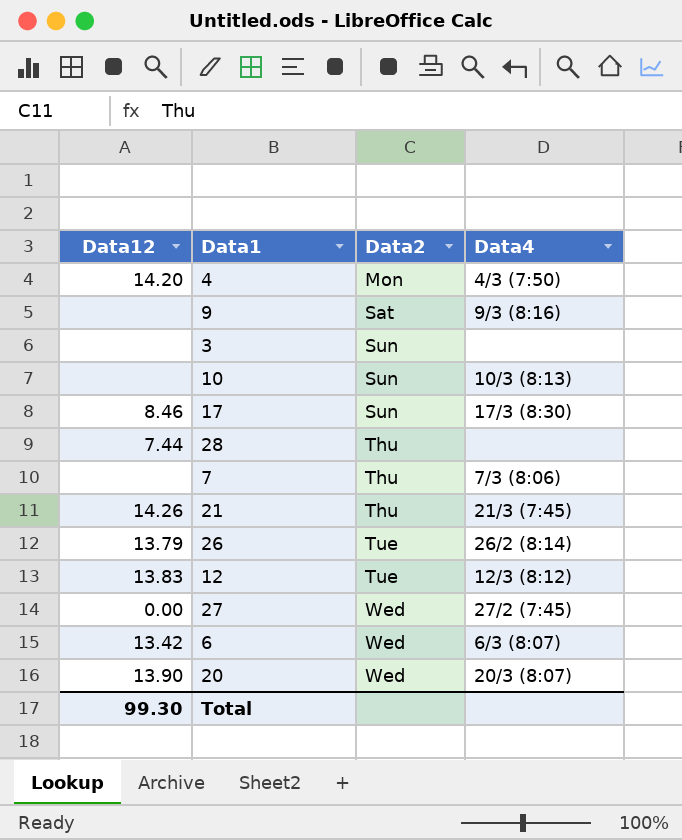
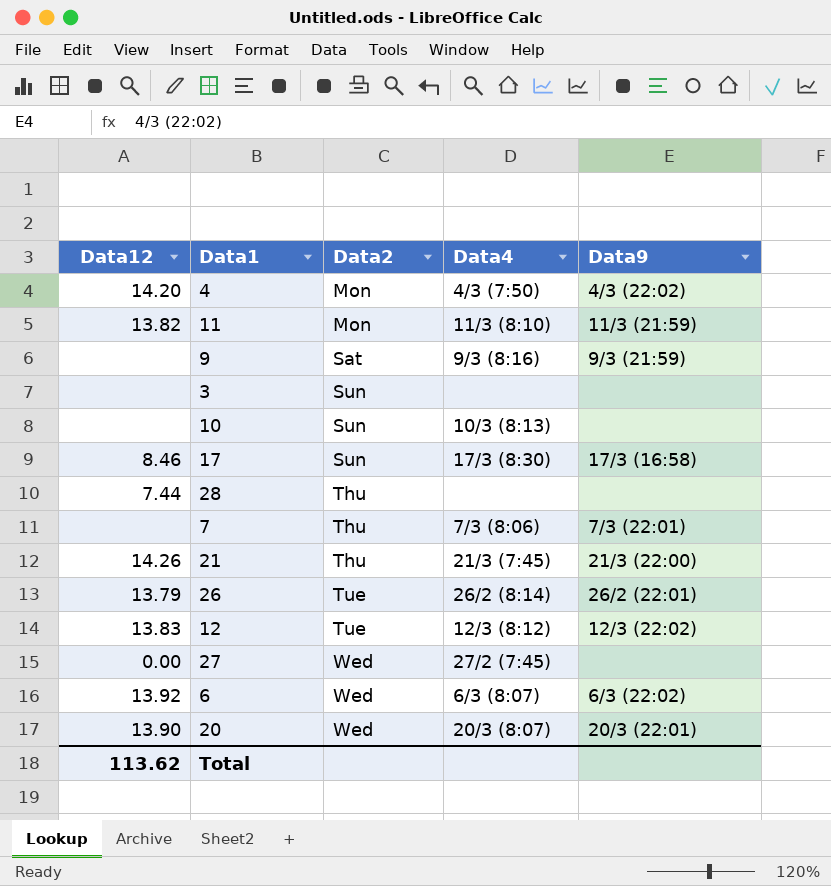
column Data9 | position: none -> 5
row 11: none -> 13.82 | Mon | 11/3 (8:10) | 11/3 (21:59)
6 | Data12: 13.42 -> 13.92
Total | Data12: 99.30 -> 113.62

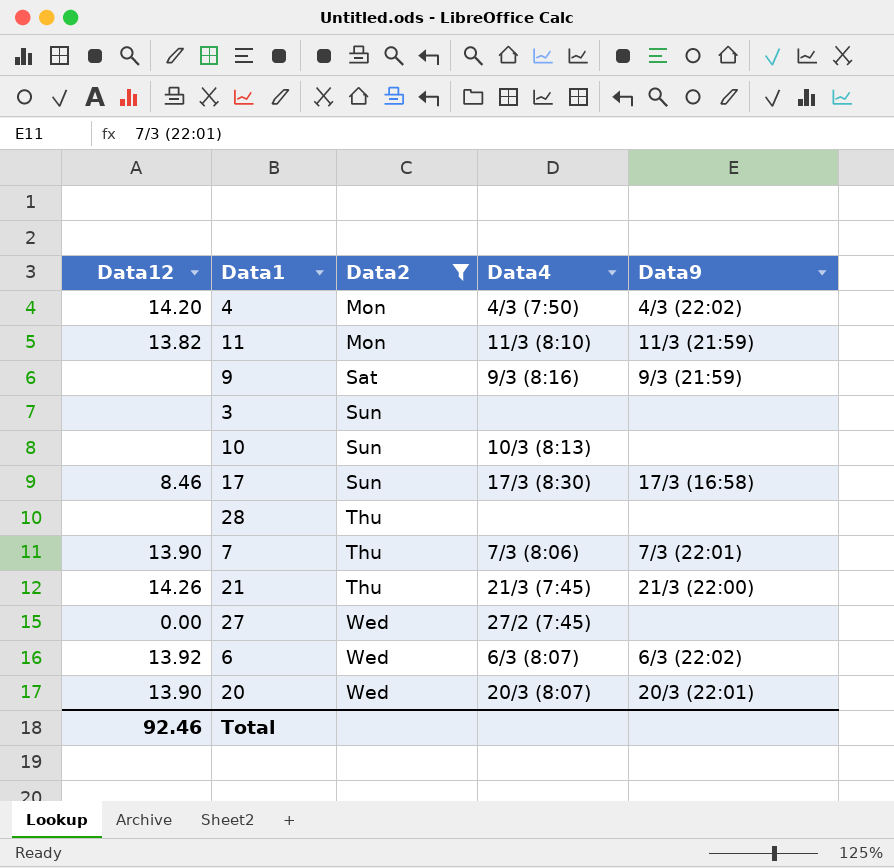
filter: none -> Data2 != Tue
28 | Data12: 7.44 -> none
7 | Data12: none -> 13.90
Total | Data12: 113.62 -> 92.46

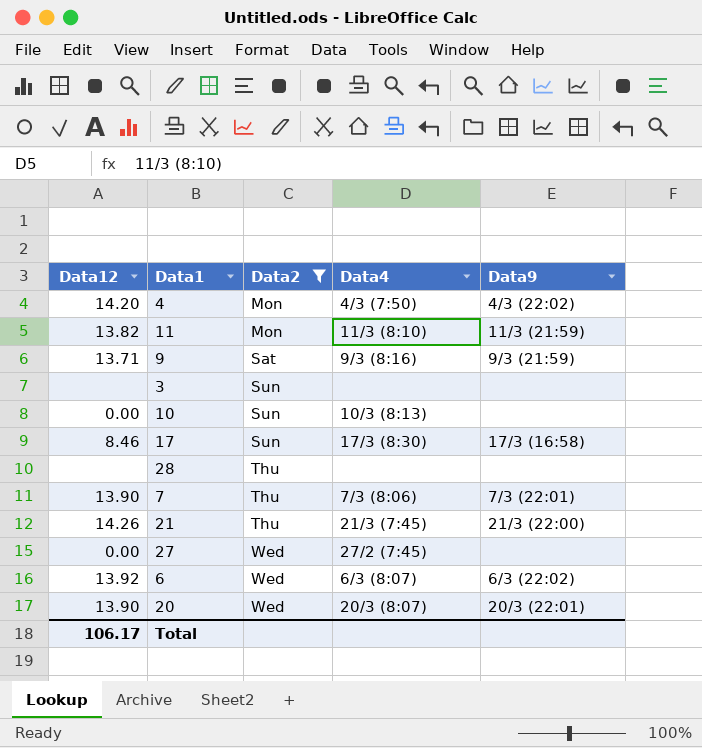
9 | Data12: none -> 13.71
10 | Data12: none -> 0.00
Total | Data12: 92.46 -> 106.17

